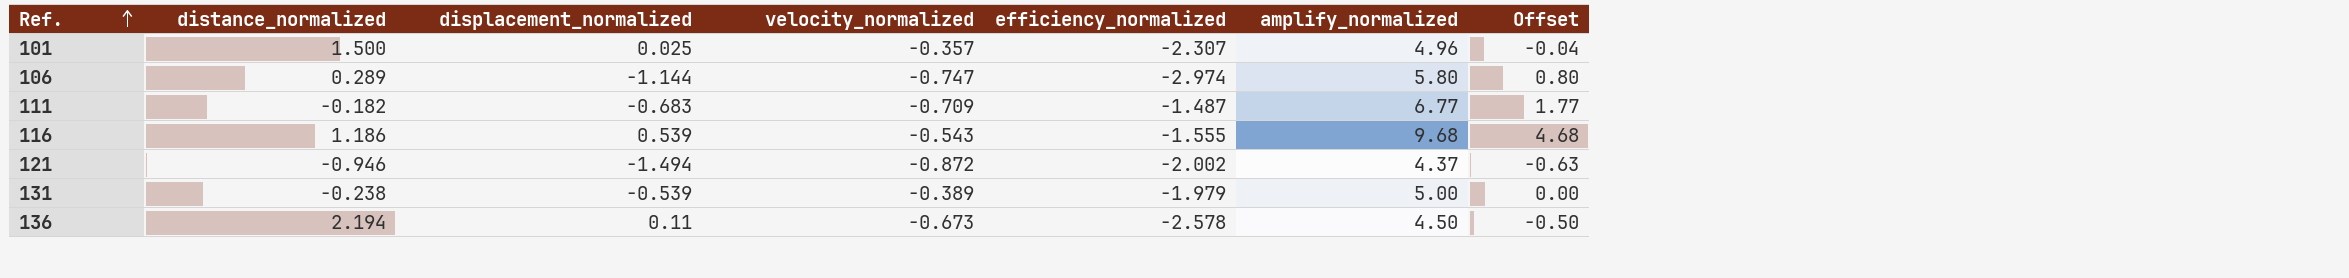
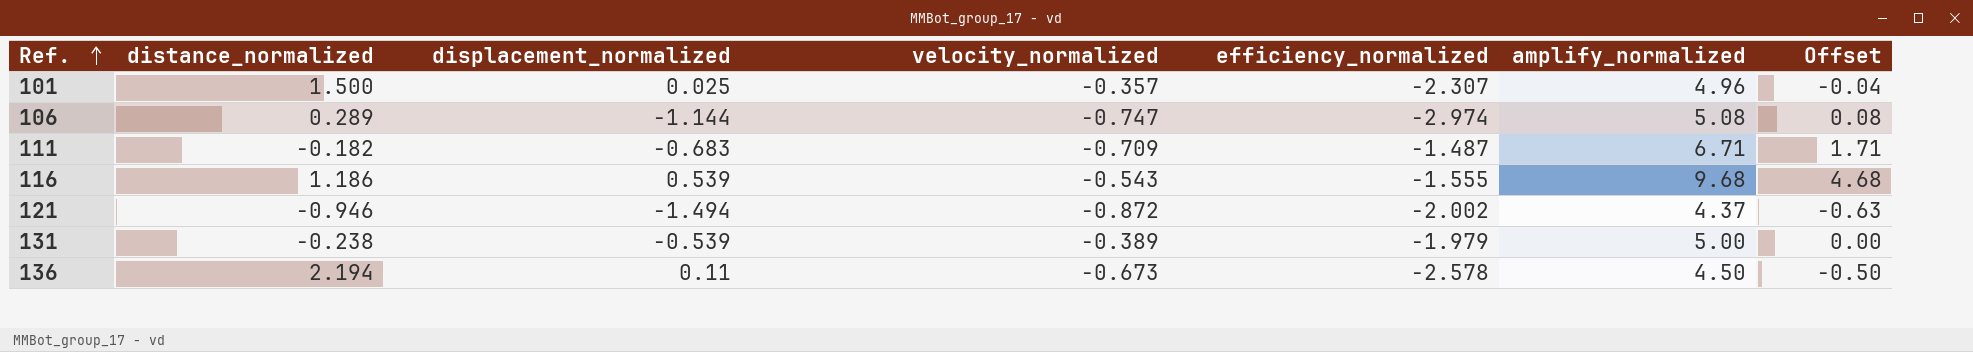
106 | amplify_normalized: 5.80 -> 5.08
106 | Offset: 0.80 -> 0.08
111 | amplify_normalized: 6.77 -> 6.71
111 | Offset: 1.77 -> 1.71

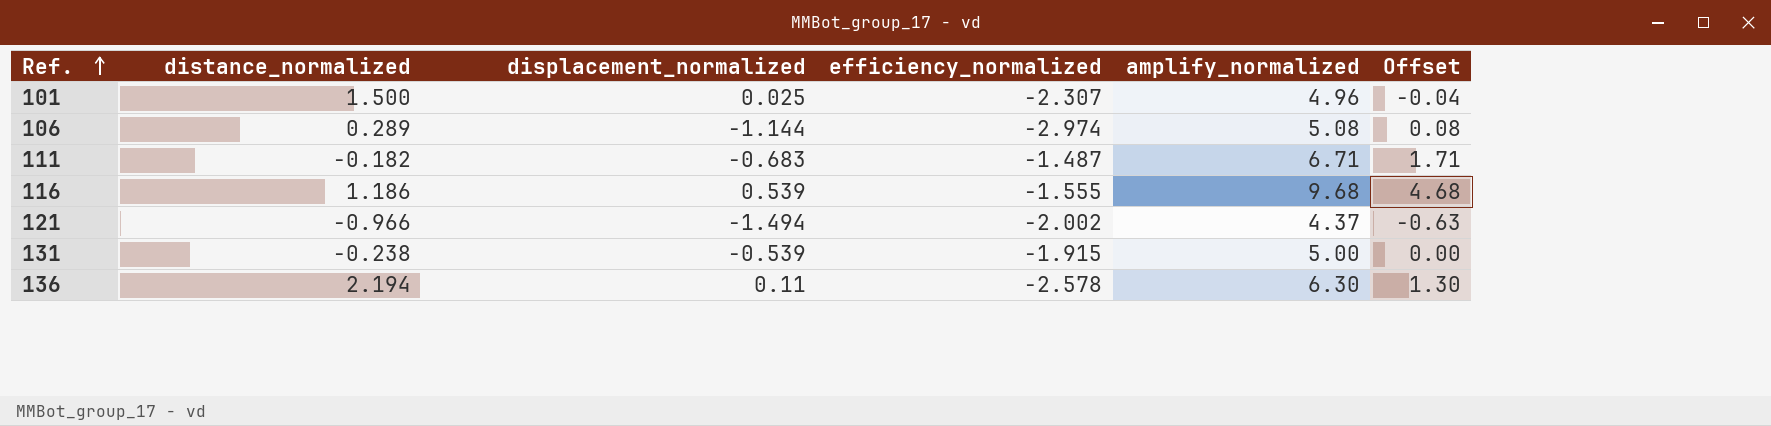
column velocity_normalized | position: 4 -> none
121 | distance_normalized: -0.946 -> -0.966
131 | efficiency_normalized: -1.979 -> -1.915
136 | amplify_normalized: 4.50 -> 6.30
136 | Offset: -0.50 -> 1.30

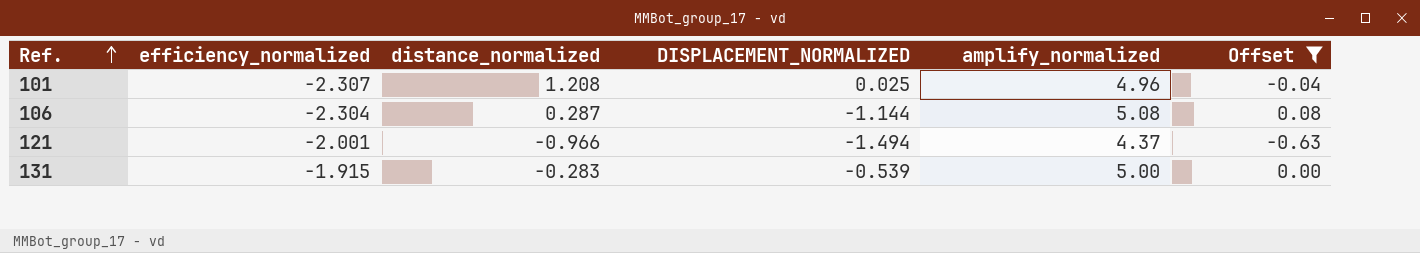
filter: none -> Offset <= 0.08
column efficiency_normalized | position: 4 -> 2
column name: displacement_normalized -> DISPLACEMENT_NORMALIZED
101 | distance_normalized: 1.500 -> 1.208
106 | efficiency_normalized: -2.974 -> -2.304
106 | distance_normalized: 0.289 -> 0.287
121 | efficiency_normalized: -2.002 -> -2.001
131 | distance_normalized: -0.238 -> -0.283

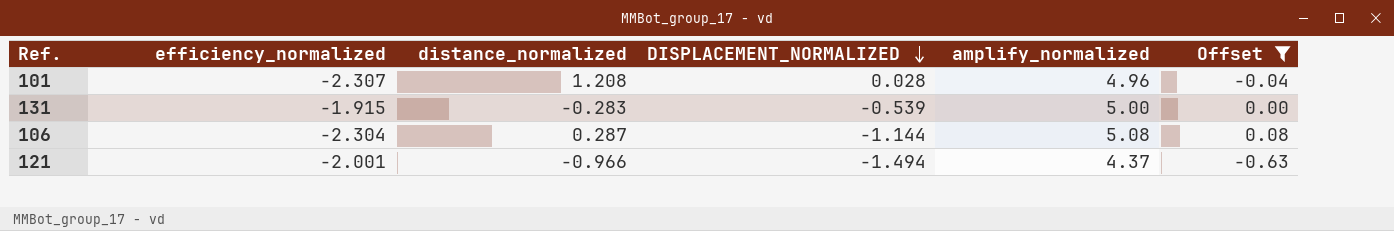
row order: Ref. ascending -> DISPLACEMENT_NORMALIZED descending
101 | DISPLACEMENT_NORMALIZED: 0.025 -> 0.028

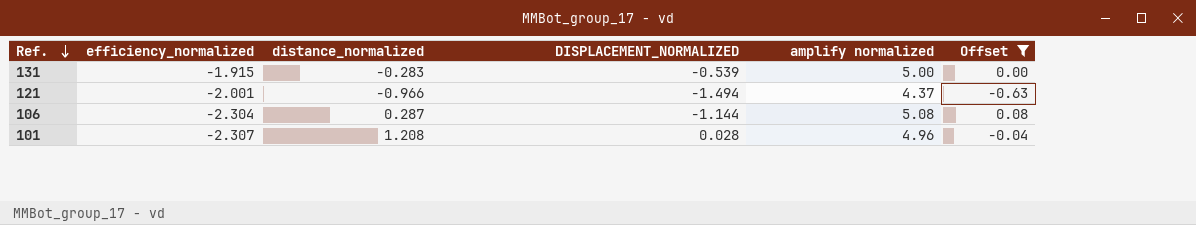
row order: DISPLACEMENT_NORMALIZED descending -> Ref. descending
column name: amplify_normalized -> amplify normalized

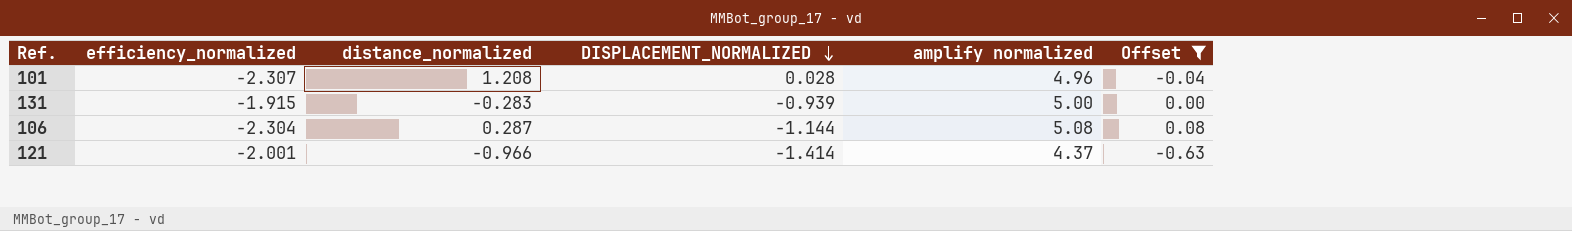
row order: Ref. descending -> DISPLACEMENT_NORMALIZED descending
131 | DISPLACEMENT_NORMALIZED: -0.539 -> -0.939
121 | DISPLACEMENT_NORMALIZED: -1.494 -> -1.414

